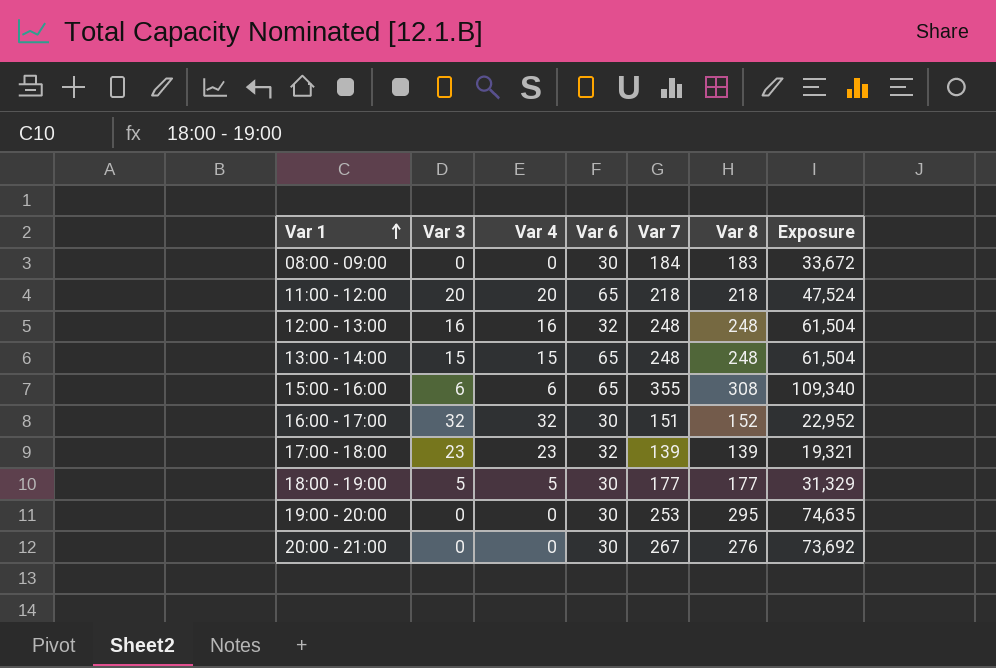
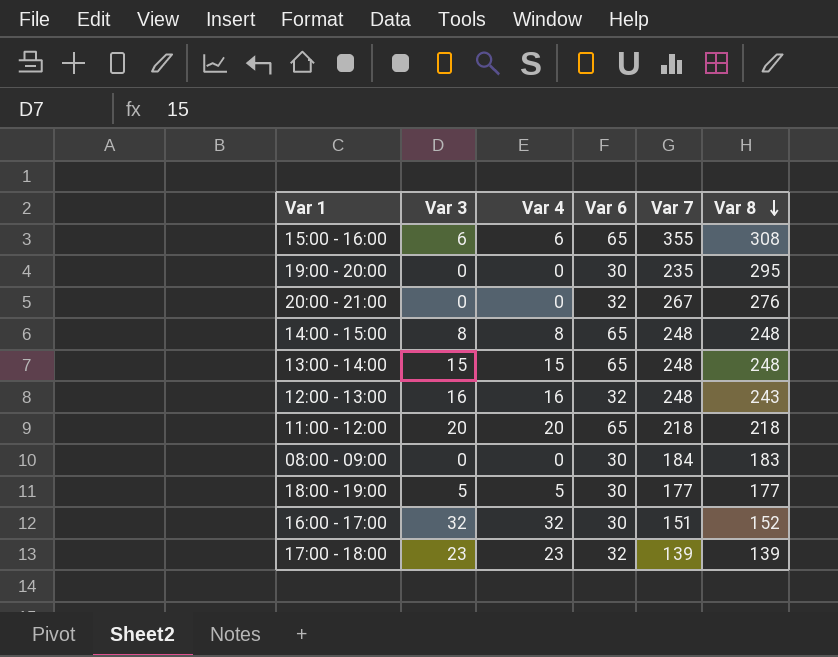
row order: Var 1 ascending -> Var 8 descending
column Exposure | formula: [Var 7] * [Var 8] -> none
19:00 - 20:00 | Var 7: 253 -> 235
20:00 - 21:00 | Var 6: 30 -> 32
row 14:00 - 15:00: none -> 8 | 8 | 65 | 248 | 248
12:00 - 13:00 | Var 8: 248 -> 243

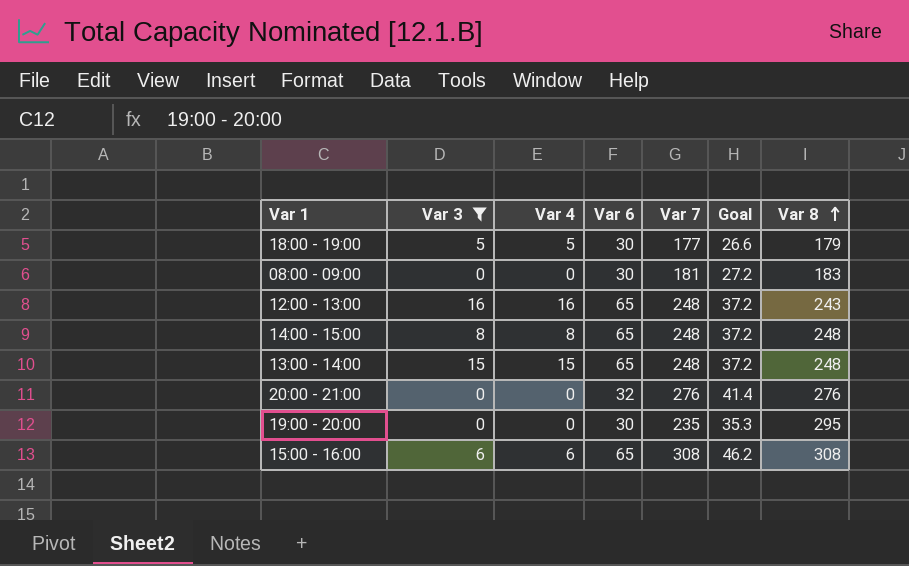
filter: none -> Var 3 <= 16
row order: Var 8 descending -> Var 8 ascending
column Goal | formula: none -> [Var 7] * 0.15
18:00 - 19:00 | Var 8: 177 -> 179
08:00 - 09:00 | Var 7: 184 -> 181
12:00 - 13:00 | Var 6: 32 -> 65
20:00 - 21:00 | Var 7: 267 -> 276
15:00 - 16:00 | Var 7: 355 -> 308

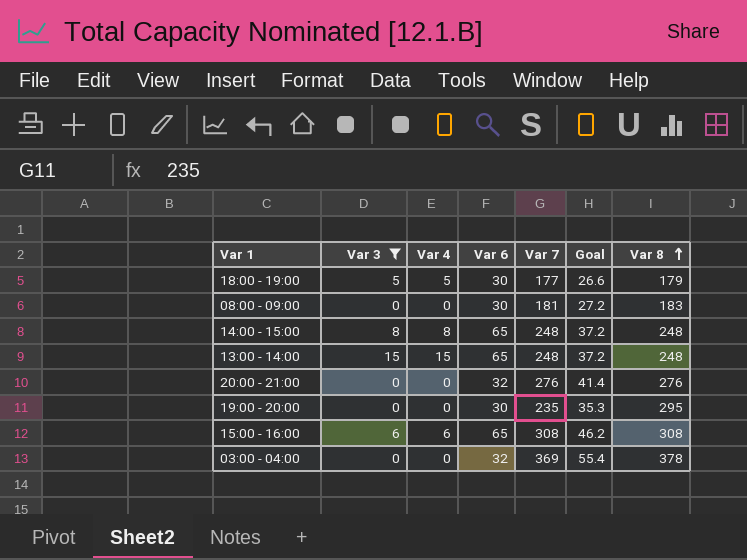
row 12:00 - 13:00: 16 | 16 | 65 | 248 | 37.2 | 243 -> none
row 03:00 - 04:00: none -> 0 | 0 | 32 | 369 | 55.4 | 378

